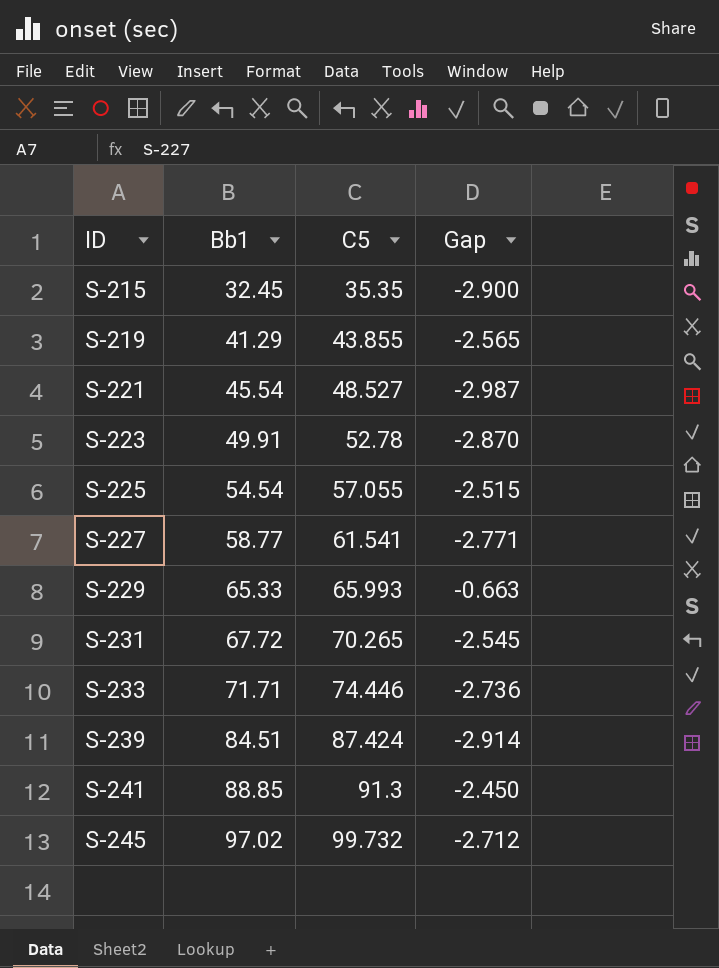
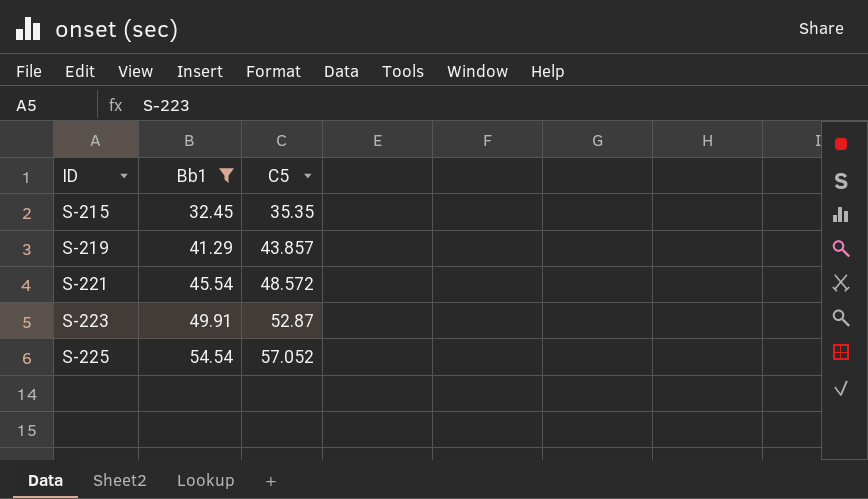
filter: none -> Bb1 <= 54.54
column Gap | formula: [Bb1] - [C5] -> none
S-219 | C5: 43.855 -> 43.857
S-221 | C5: 48.527 -> 48.572
S-223 | C5: 52.78 -> 52.87
S-225 | C5: 57.055 -> 57.052

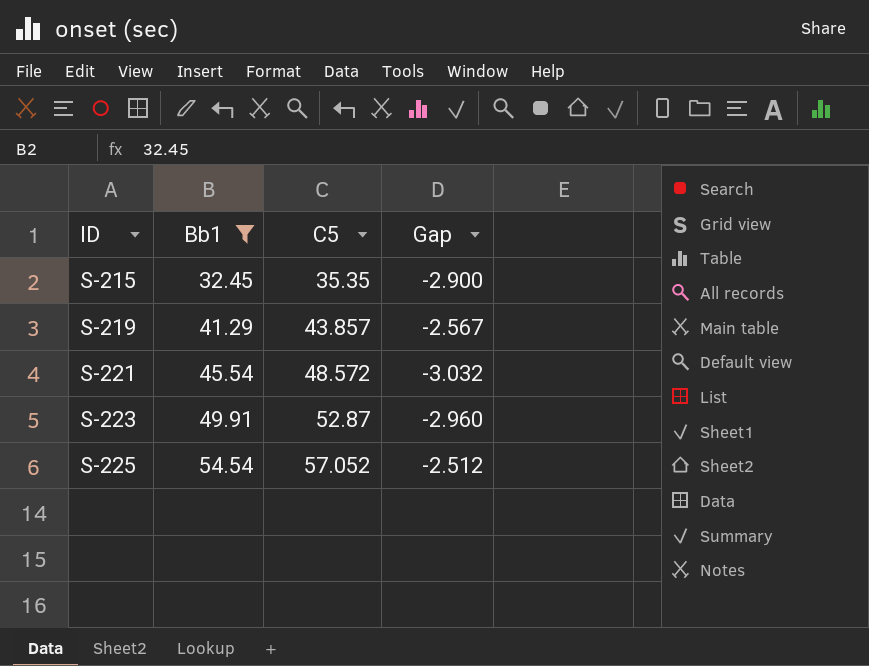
column Gap | formula: none -> [Bb1] - [C5]

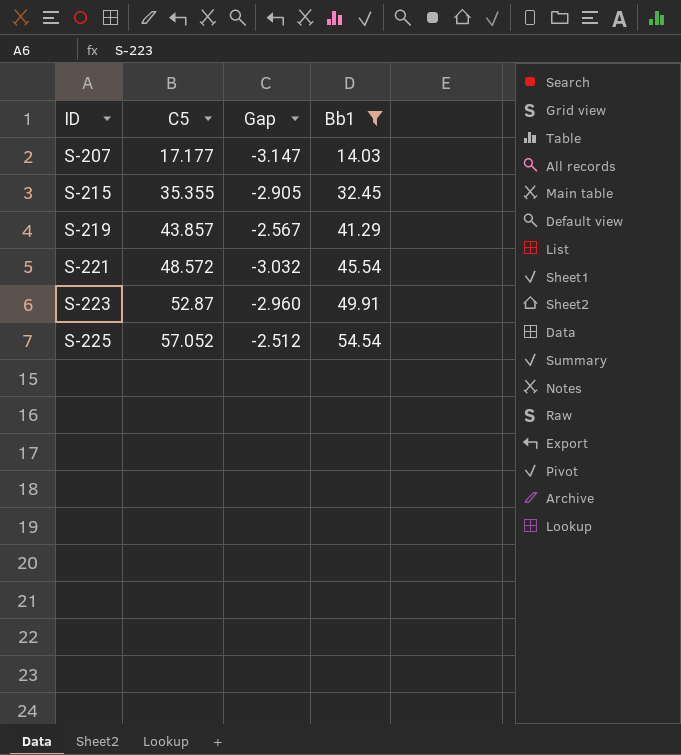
column Bb1 | position: 2 -> 4
row S-207: none -> 17.177 | -3.147 | 14.03
S-215 | C5: 35.35 -> 35.355
S-215 | Gap: -2.900 -> -2.905

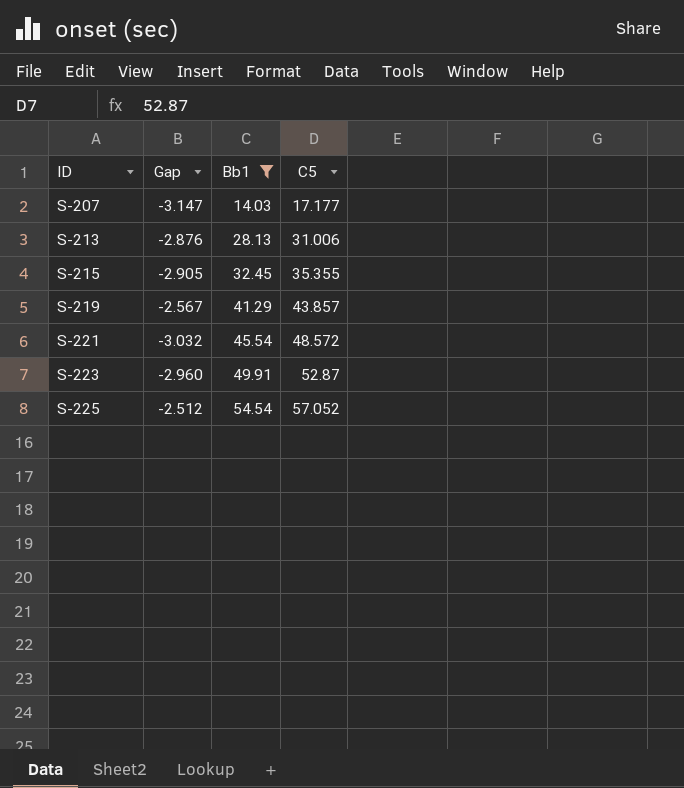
column C5 | position: 2 -> 4
row S-213: none -> -2.876 | 28.13 | 31.006

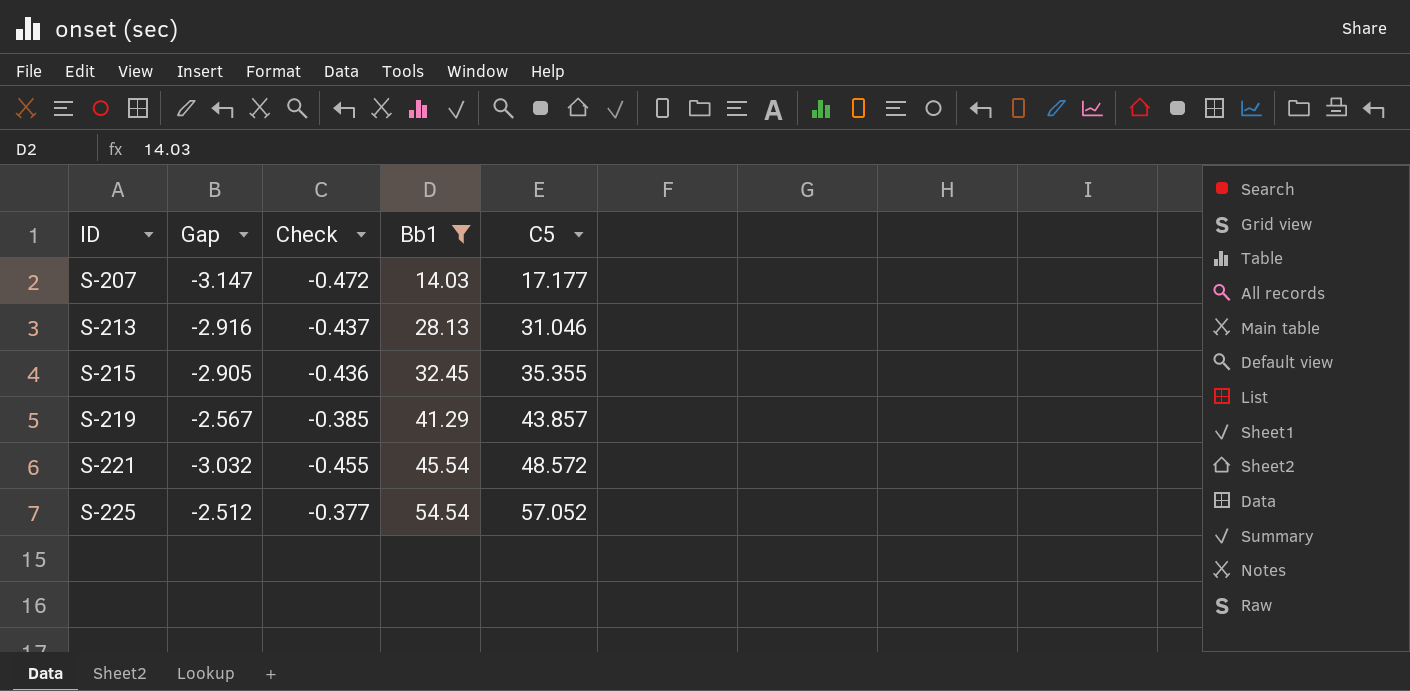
column Check | formula: none -> [Gap] * 0.15
row S-223: -2.960 | 49.91 | 52.87 -> none
S-213 | Gap: -2.876 -> -2.916
S-213 | C5: 31.006 -> 31.046

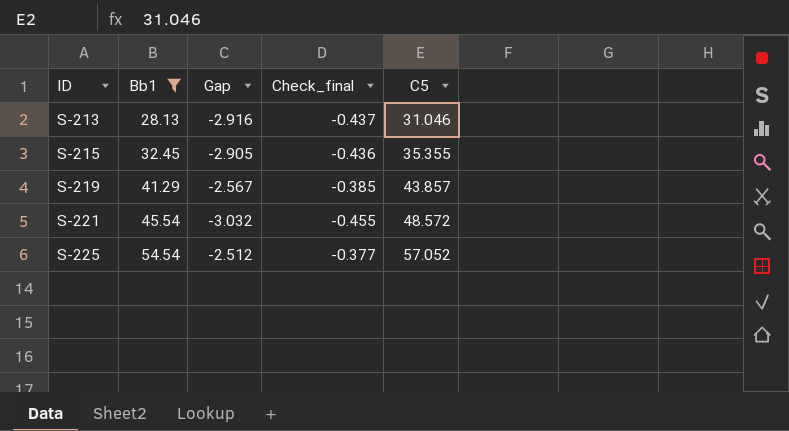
column Bb1 | position: 4 -> 2
column name: Check -> Check_final
row S-207: -3.147 | -0.472 | 14.03 | 17.177 -> none

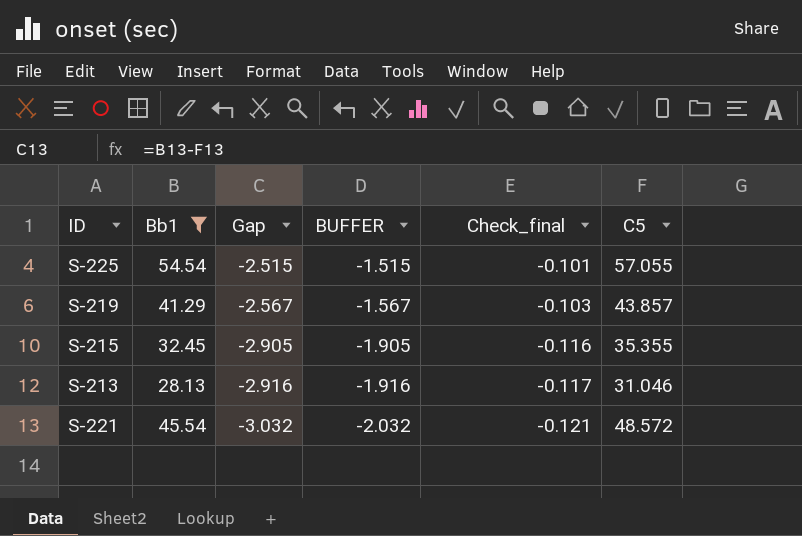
row order: ID ascending -> Gap descending
column BUFFER | formula: none -> [Gap] + 1
column Check_final | formula: [Gap] * 0.15 -> [Gap] * 0.04
S-225 | Gap: -2.512 -> -2.515
S-225 | C5: 57.052 -> 57.055

